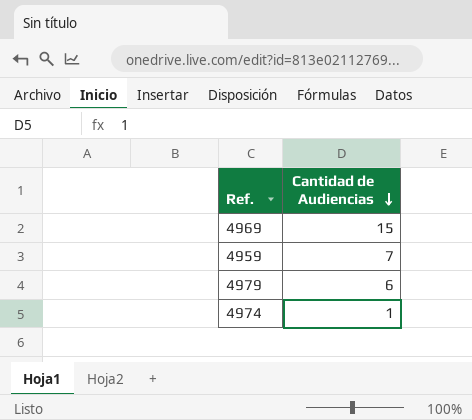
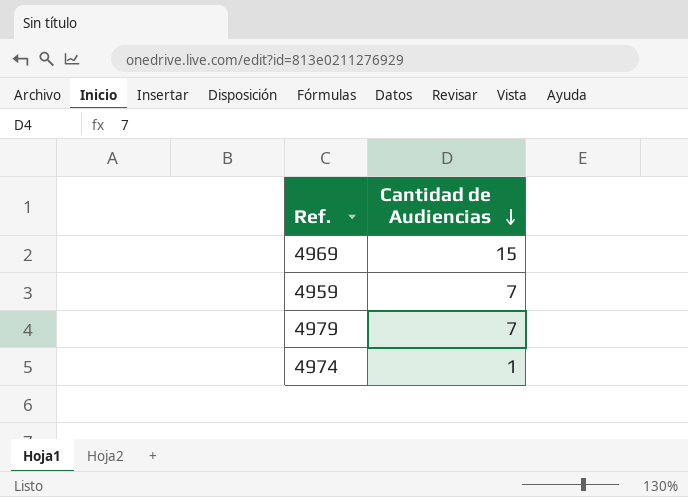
4979 | Cantidad de Audiencias: 6 -> 7

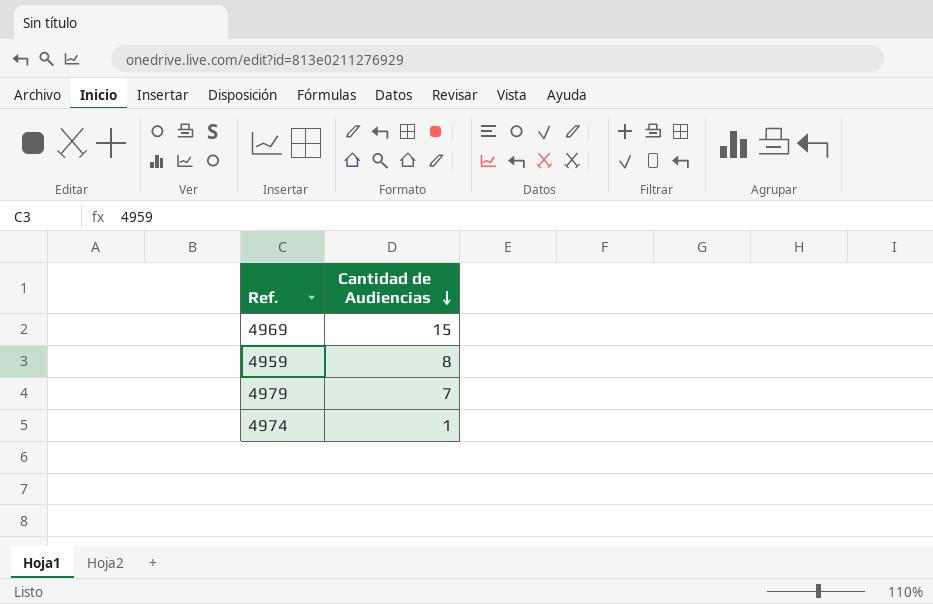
4959 | Cantidad de Audiencias: 7 -> 8

